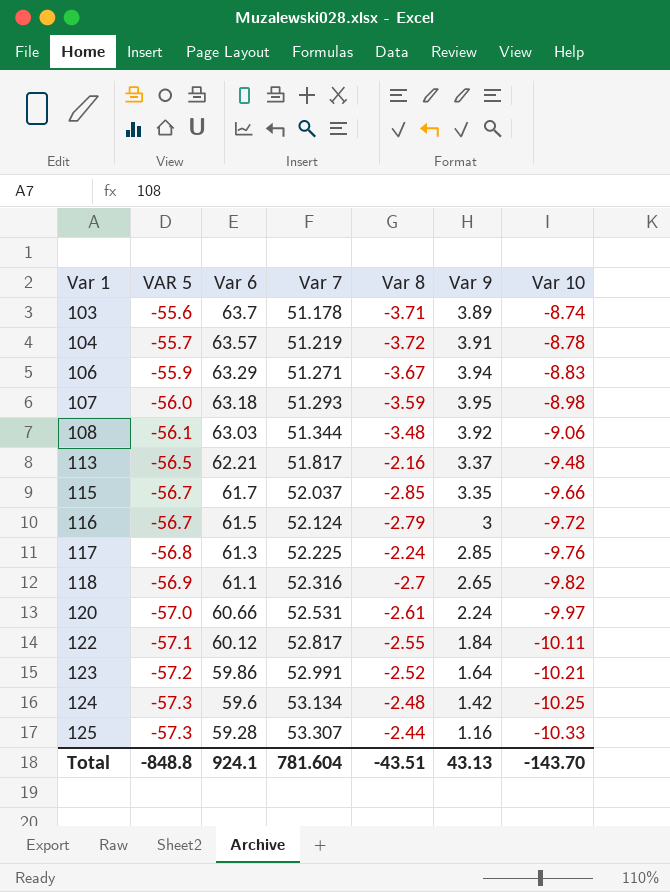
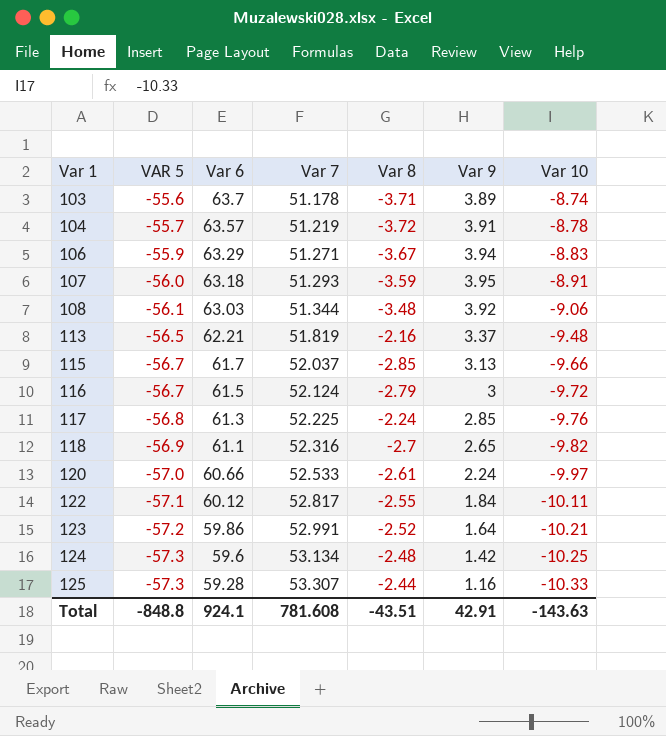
107 | Var 10: -8.98 -> -8.91
113 | Var 7: 51.817 -> 51.819
115 | Var 9: 3.35 -> 3.13
120 | Var 7: 52.531 -> 52.533
Total | Var 7: 781.604 -> 781.608
Total | Var 9: 43.13 -> 42.91
Total | Var 10: -143.70 -> -143.63

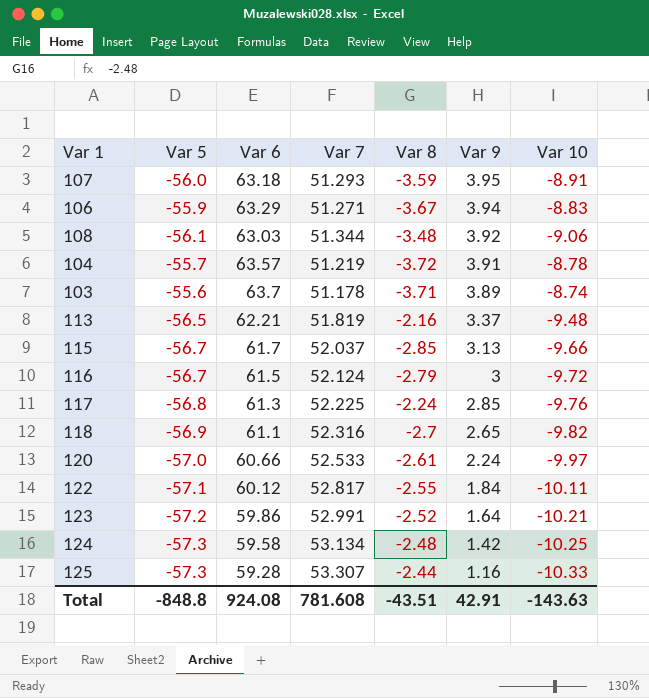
row order: Var 1 ascending -> Var 9 descending
column name: VAR 5 -> Var 5
124 | Var 6: 59.6 -> 59.58
Total | Var 6: 924.1 -> 924.08

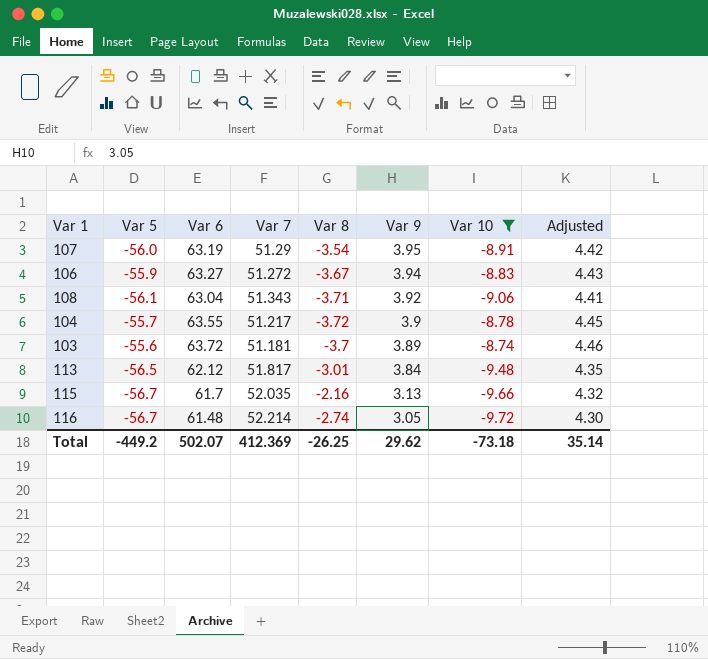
filter: none -> Var 10 >= -9.72
column Adjusted | formula: none -> [Var 6] * 0.07
107 | Var 6: 63.18 -> 63.19
107 | Var 7: 51.293 -> 51.29
107 | Var 8: -3.59 -> -3.54
106 | Var 6: 63.29 -> 63.27
106 | Var 7: 51.271 -> 51.272
108 | Var 6: 63.03 -> 63.04
108 | Var 7: 51.344 -> 51.343
108 | Var 8: -3.48 -> -3.71
104 | Var 6: 63.57 -> 63.55
104 | Var 7: 51.219 -> 51.217
104 | Var 9: 3.91 -> 3.9
103 | Var 6: 63.7 -> 63.72
103 | Var 7: 51.178 -> 51.181
103 | Var 8: -3.71 -> -3.7
113 | Var 6: 62.21 -> 62.12
113 | Var 7: 51.819 -> 51.817
113 | Var 8: -2.16 -> -3.01
113 | Var 9: 3.37 -> 3.84
115 | Var 7: 52.037 -> 52.035
115 | Var 8: -2.85 -> -2.16
116 | Var 6: 61.5 -> 61.48
116 | Var 7: 52.124 -> 52.214
116 | Var 8: -2.79 -> -2.74
116 | Var 9: 3 -> 3.05
Total | Var 5: -848.8 -> -449.2
Total | Var 6: 924.08 -> 502.07
Total | Var 7: 781.608 -> 412.369
Total | Var 8: -43.51 -> -26.25
Total | Var 9: 42.91 -> 29.62
Total | Var 10: -143.63 -> -73.18

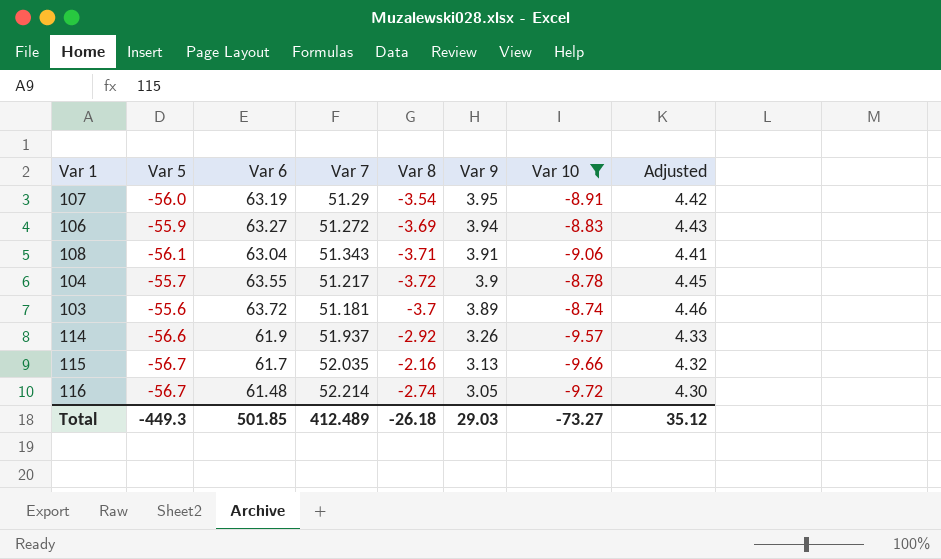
row 113: -56.5 | 62.12 | 51.817 | -3.01 | 3.84 | -9.48 | 4.35 -> none
106 | Var 8: -3.67 -> -3.69
108 | Var 9: 3.92 -> 3.91
row 114: none -> -56.6 | 61.9 | 51.937 | -2.92 | 3.26 | -9.57 | 4.33
Total | Var 5: -449.2 -> -449.3
Total | Var 6: 502.07 -> 501.85
Total | Var 7: 412.369 -> 412.489
Total | Var 8: -26.25 -> -26.18
Total | Var 9: 29.62 -> 29.03
Total | Var 10: -73.18 -> -73.27
Total | Adjusted: 35.14 -> 35.12

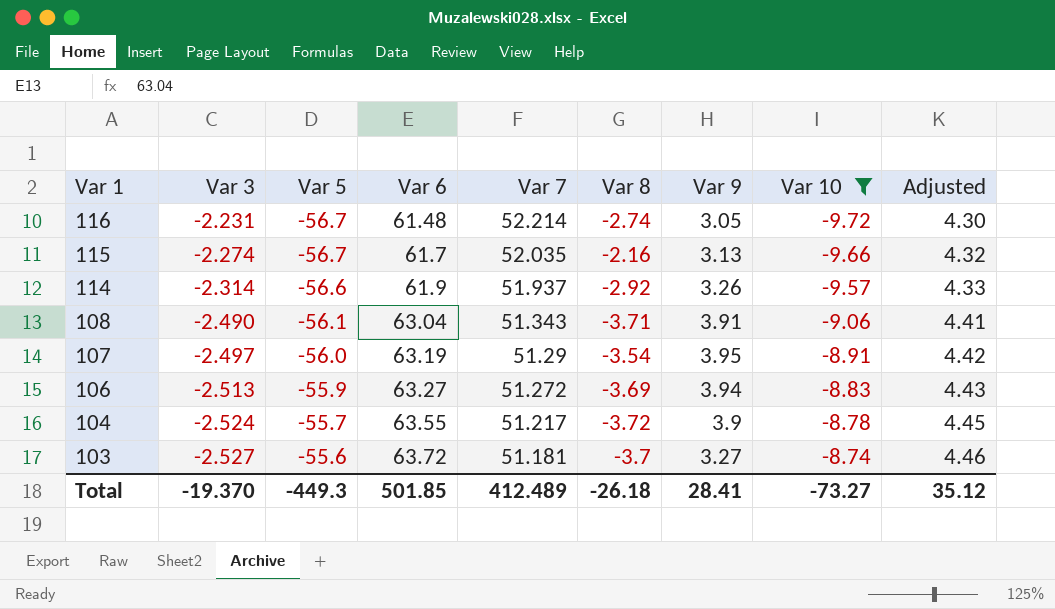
row order: Var 9 descending -> Var 1 descending
column Var 3 | position: none -> 2
103 | Var 9: 3.89 -> 3.27
Total | Var 9: 29.03 -> 28.41

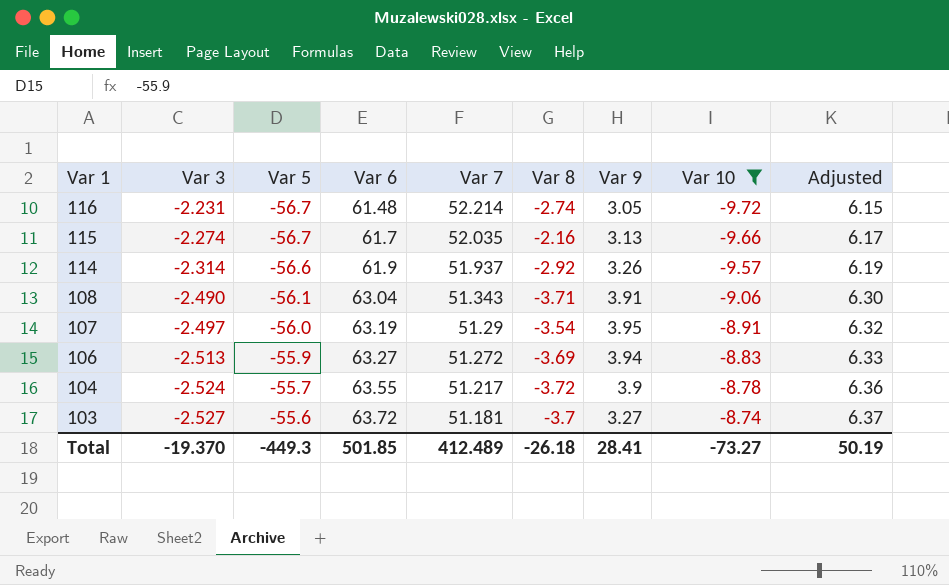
column Adjusted | formula: [Var 6] * 0.07 -> [Var 6] * 0.1
Total | Adjusted: 35.12 -> 50.19

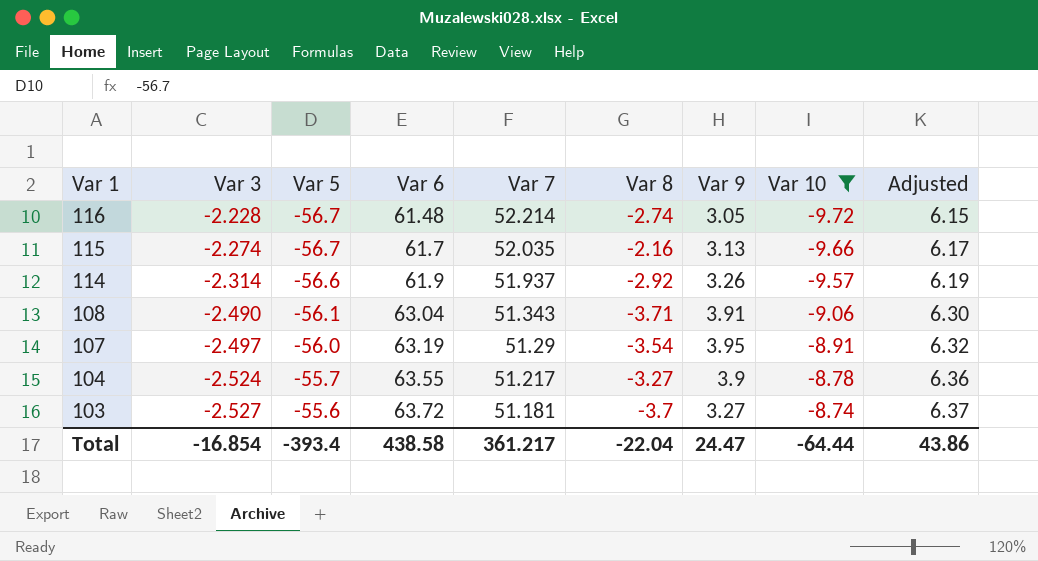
row 106: -2.513 | -55.9 | 63.27 | 51.272 | -3.69 | 3.94 | -8.83 | 6.33 -> none
116 | Var 3: -2.231 -> -2.228
104 | Var 8: -3.72 -> -3.27
Total | Var 3: -19.370 -> -16.854
Total | Var 5: -449.3 -> -393.4
Total | Var 6: 501.85 -> 438.58
Total | Var 7: 412.489 -> 361.217
Total | Var 8: -26.18 -> -22.04
Total | Var 9: 28.41 -> 24.47
Total | Var 10: -73.27 -> -64.44
Total | Adjusted: 50.19 -> 43.86

